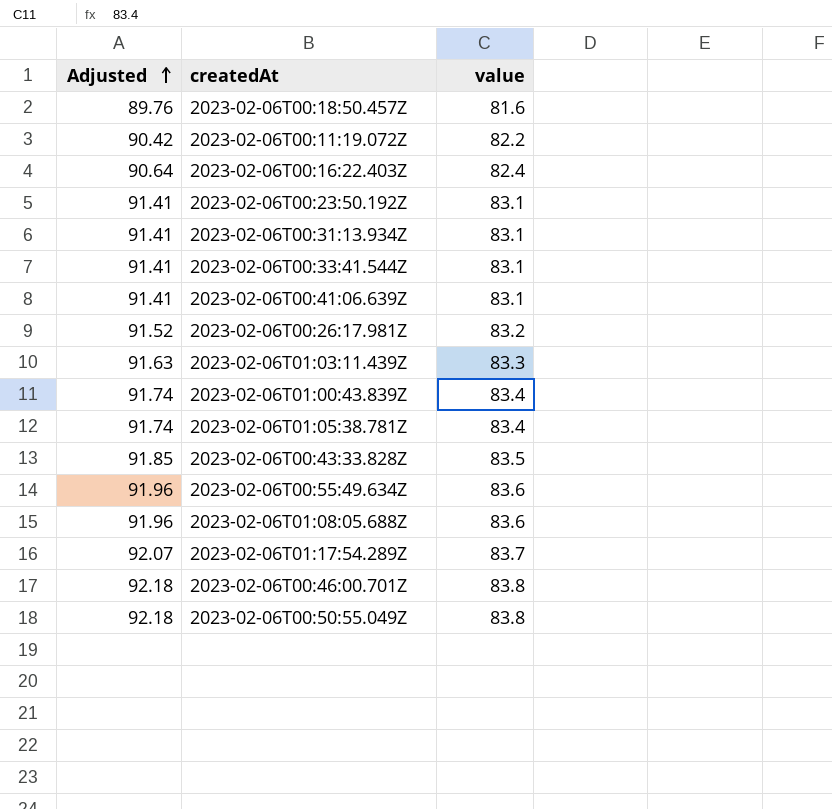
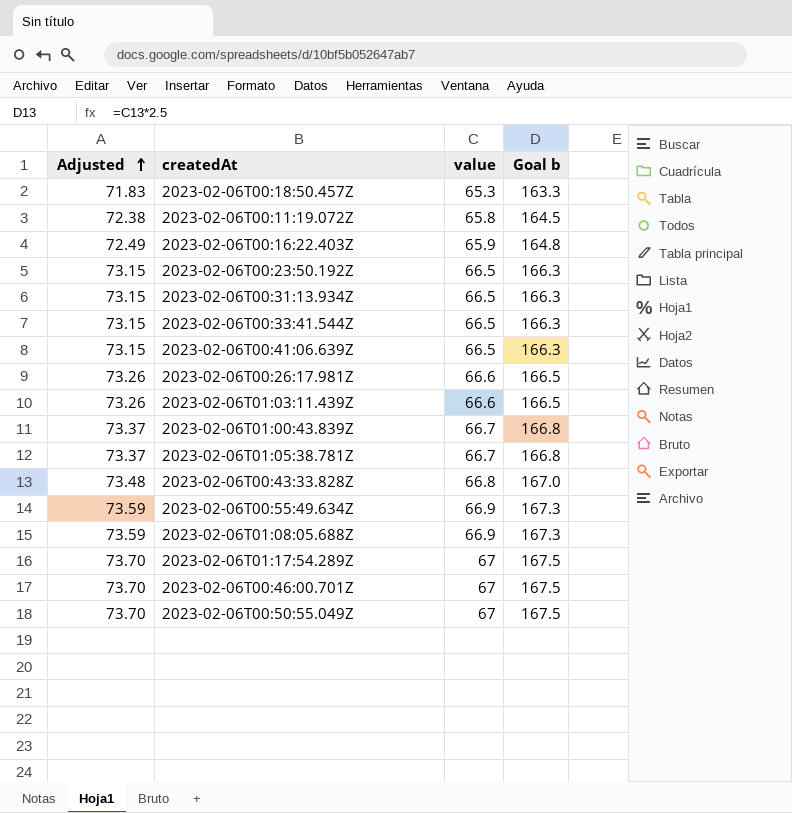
column Goal b | formula: none -> [value] * 2.5
2023-02-06T00:18:50.457Z | Adjusted: 89.76 -> 71.83
2023-02-06T00:18:50.457Z | value: 81.6 -> 65.3
2023-02-06T00:11:19.072Z | Adjusted: 90.42 -> 72.38
2023-02-06T00:11:19.072Z | value: 82.2 -> 65.8
2023-02-06T00:16:22.403Z | Adjusted: 90.64 -> 72.49
2023-02-06T00:16:22.403Z | value: 82.4 -> 65.9
2023-02-06T00:23:50.192Z | Adjusted: 91.41 -> 73.15
2023-02-06T00:23:50.192Z | value: 83.1 -> 66.5
2023-02-06T00:31:13.934Z | Adjusted: 91.41 -> 73.15
2023-02-06T00:31:13.934Z | value: 83.1 -> 66.5
2023-02-06T00:33:41.544Z | Adjusted: 91.41 -> 73.15
2023-02-06T00:33:41.544Z | value: 83.1 -> 66.5
2023-02-06T00:41:06.639Z | Adjusted: 91.41 -> 73.15
2023-02-06T00:41:06.639Z | value: 83.1 -> 66.5
2023-02-06T00:26:17.981Z | Adjusted: 91.52 -> 73.26
2023-02-06T00:26:17.981Z | value: 83.2 -> 66.6
2023-02-06T01:03:11.439Z | Adjusted: 91.63 -> 73.26
2023-02-06T01:03:11.439Z | value: 83.3 -> 66.6
2023-02-06T01:00:43.839Z | Adjusted: 91.74 -> 73.37
2023-02-06T01:00:43.839Z | value: 83.4 -> 66.7
2023-02-06T01:05:38.781Z | Adjusted: 91.74 -> 73.37
2023-02-06T01:05:38.781Z | value: 83.4 -> 66.7
2023-02-06T00:43:33.828Z | Adjusted: 91.85 -> 73.48
2023-02-06T00:43:33.828Z | value: 83.5 -> 66.8
2023-02-06T00:55:49.634Z | Adjusted: 91.96 -> 73.59
2023-02-06T00:55:49.634Z | value: 83.6 -> 66.9
2023-02-06T01:08:05.688Z | Adjusted: 91.96 -> 73.59
2023-02-06T01:08:05.688Z | value: 83.6 -> 66.9
2023-02-06T01:17:54.289Z | Adjusted: 92.07 -> 73.70
2023-02-06T01:17:54.289Z | value: 83.7 -> 67
2023-02-06T00:46:00.701Z | Adjusted: 92.18 -> 73.70
2023-02-06T00:46:00.701Z | value: 83.8 -> 67
2023-02-06T00:50:55.049Z | Adjusted: 92.18 -> 73.70
2023-02-06T00:50:55.049Z | value: 83.8 -> 67

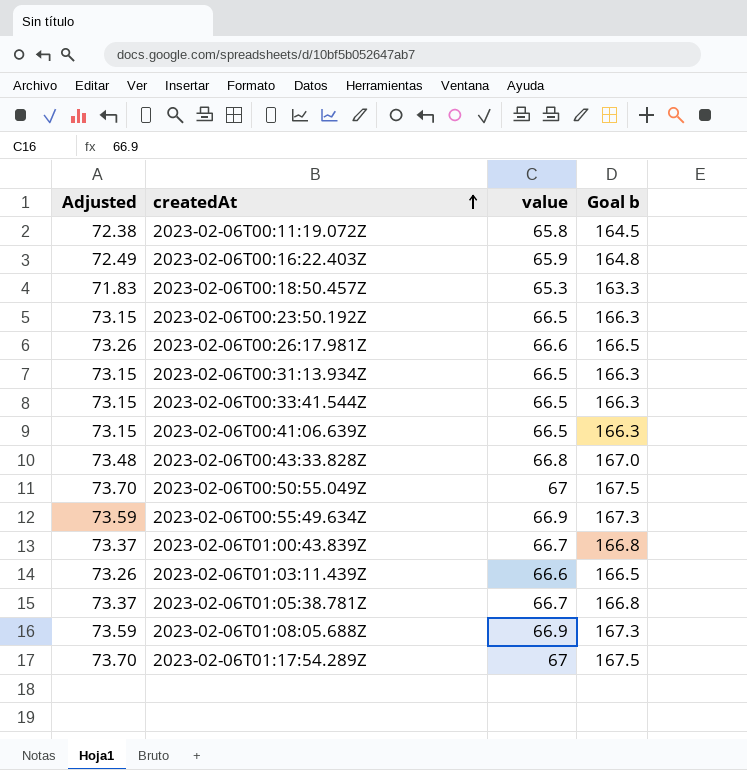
row order: Adjusted ascending -> createdAt ascending
row 2023-02-06T00:46:00.701Z: 73.70 | 67 | 167.5 -> none

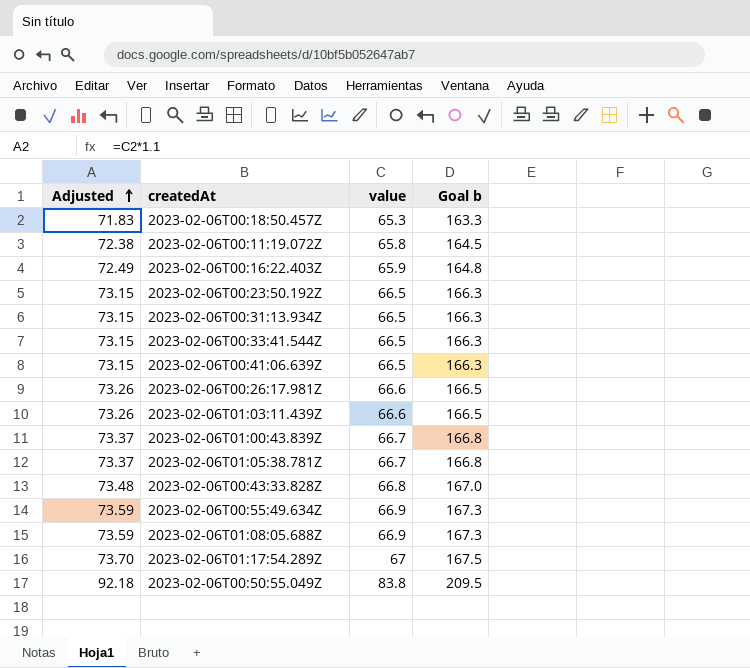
row order: createdAt ascending -> Adjusted ascending
2023-02-06T00:50:55.049Z | Adjusted: 73.70 -> 92.18
2023-02-06T00:50:55.049Z | value: 67 -> 83.8
2023-02-06T00:50:55.049Z | Goal b: 167.5 -> 209.5

